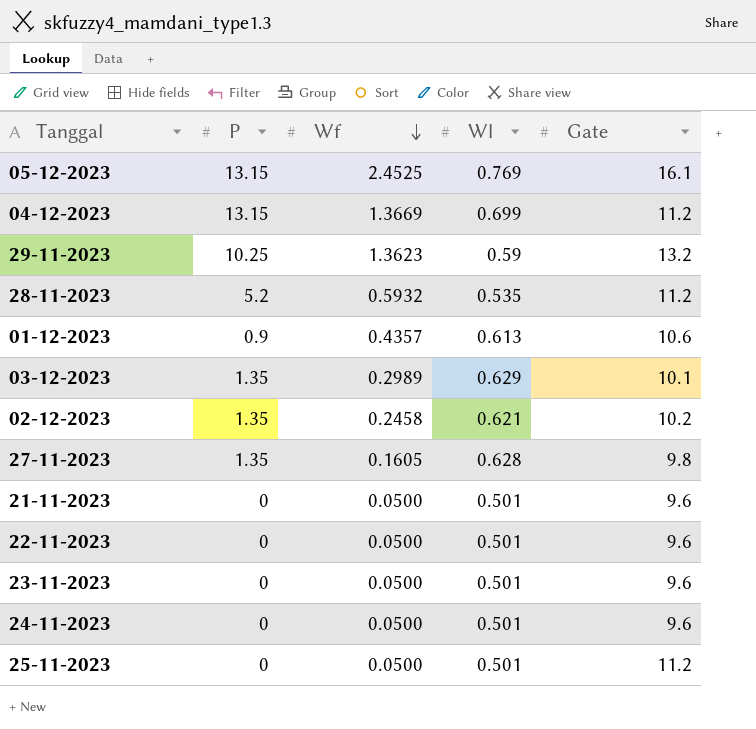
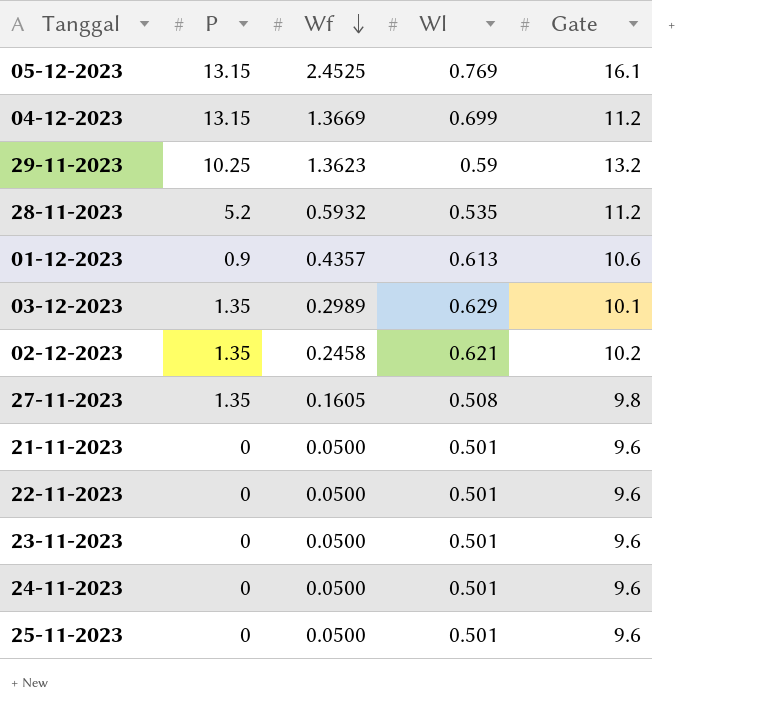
27-11-2023 | Wl: 0.628 -> 0.508
25-11-2023 | Gate: 11.2 -> 9.6

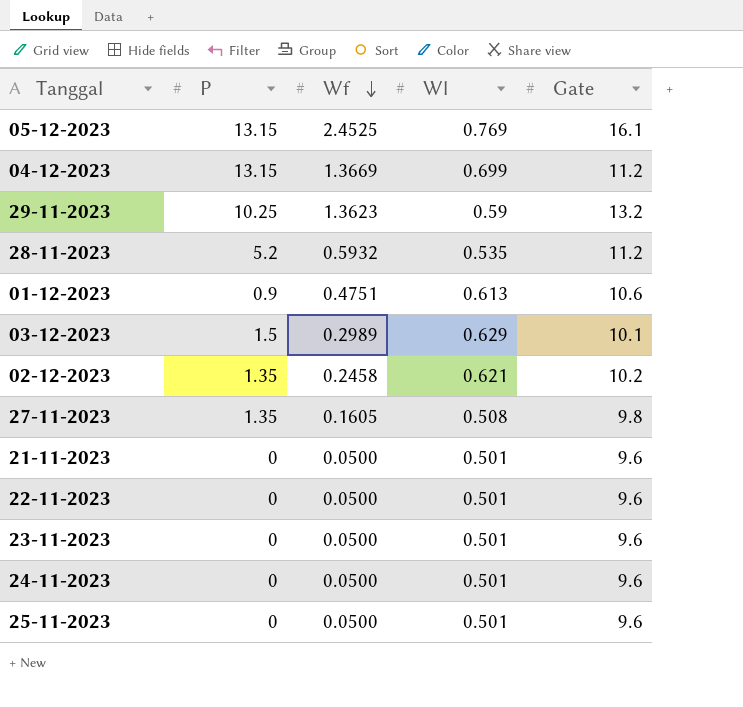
01-12-2023 | Wf: 0.4357 -> 0.4751
03-12-2023 | P: 1.35 -> 1.5

